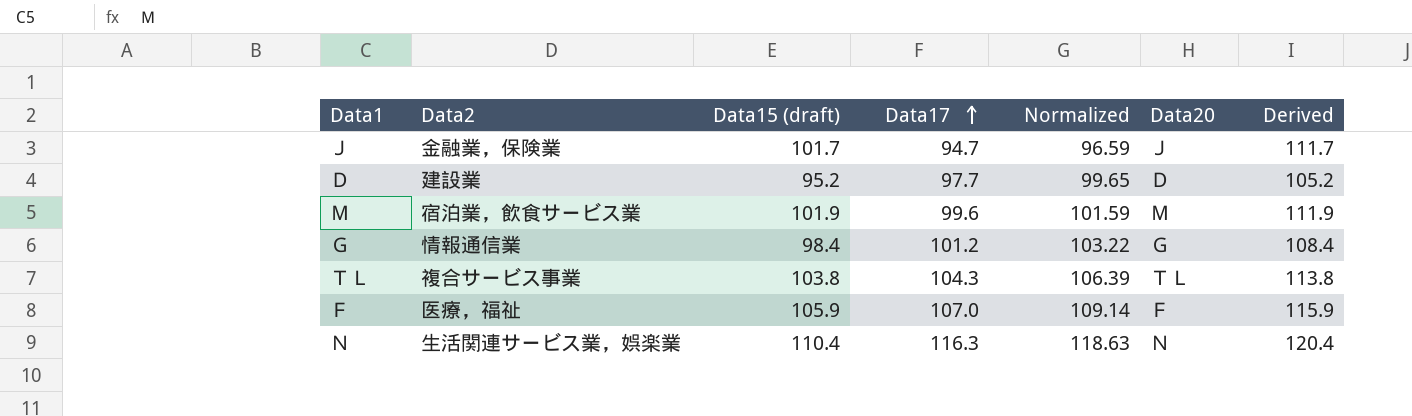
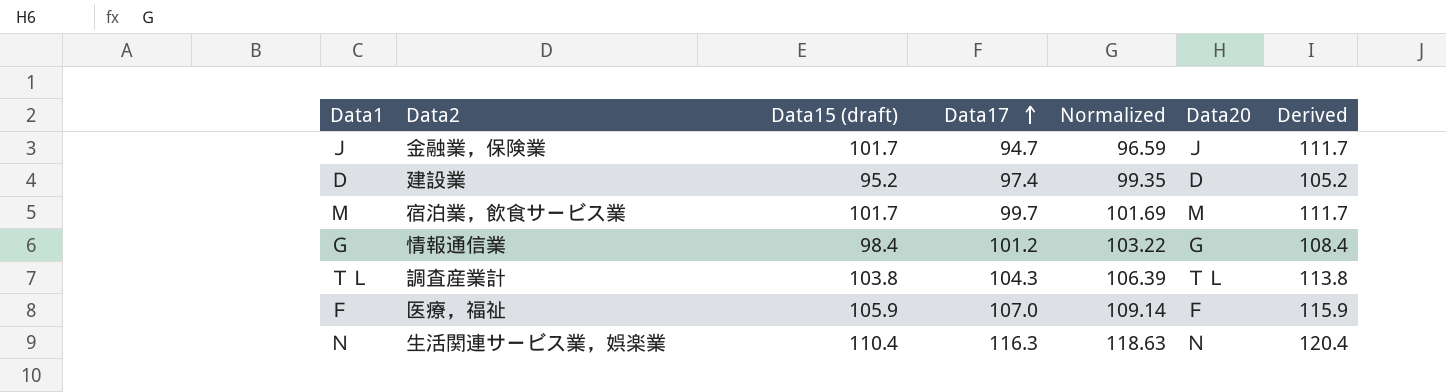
Ｄ | Data17: 97.7 -> 97.4
Ｄ | Normalized: 99.65 -> 99.35
Ｍ | Data15 (draft): 101.9 -> 101.7
Ｍ | Data17: 99.6 -> 99.7
Ｍ | Normalized: 101.59 -> 101.69
Ｍ | Derived: 111.9 -> 111.7
ＴＬ | Data2: 複合サービス事業 -> 調査産業計

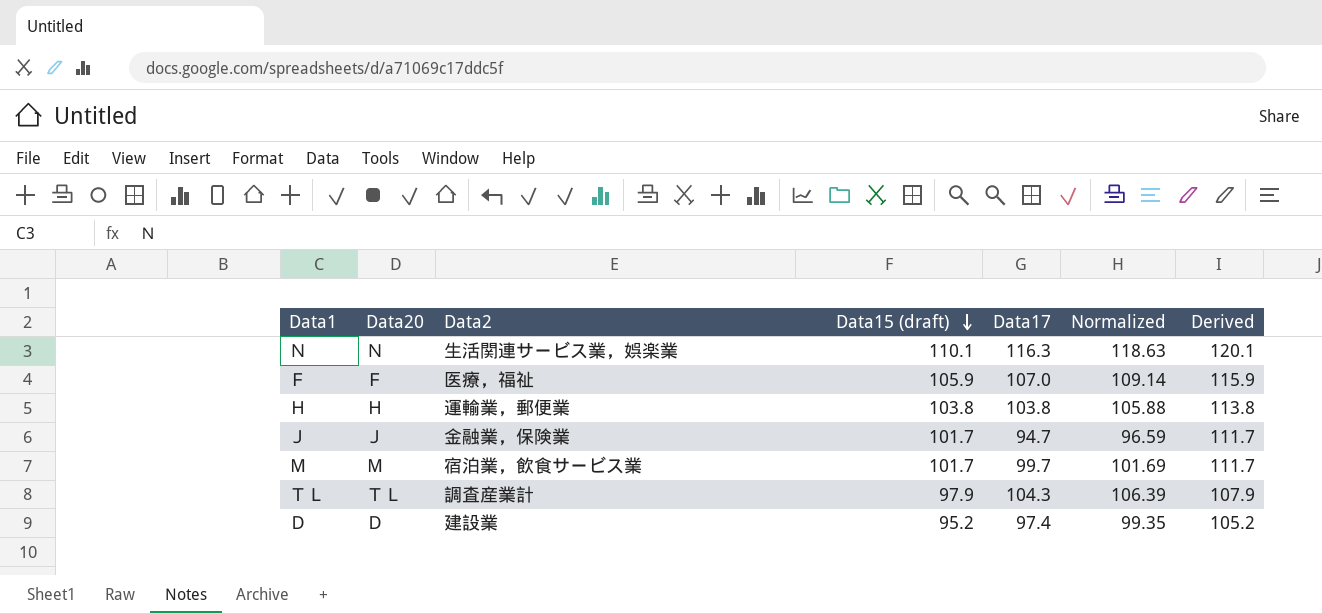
row order: Data17 ascending -> Data15 (draft) descending
column Data20 | position: 6 -> 2
row Ｇ: 情報通信業 | 98.4 | 101.2 | 103.22 | Ｇ | 108.4 -> none
Ｎ | Data15 (draft): 110.4 -> 110.1
Ｎ | Derived: 120.4 -> 120.1
row Ｈ: none -> Ｈ | 運輸業，郵便業 | 103.8 | 103.8 | 105.88 | 113.8
ＴＬ | Data15 (draft): 103.8 -> 97.9
ＴＬ | Derived: 113.8 -> 107.9

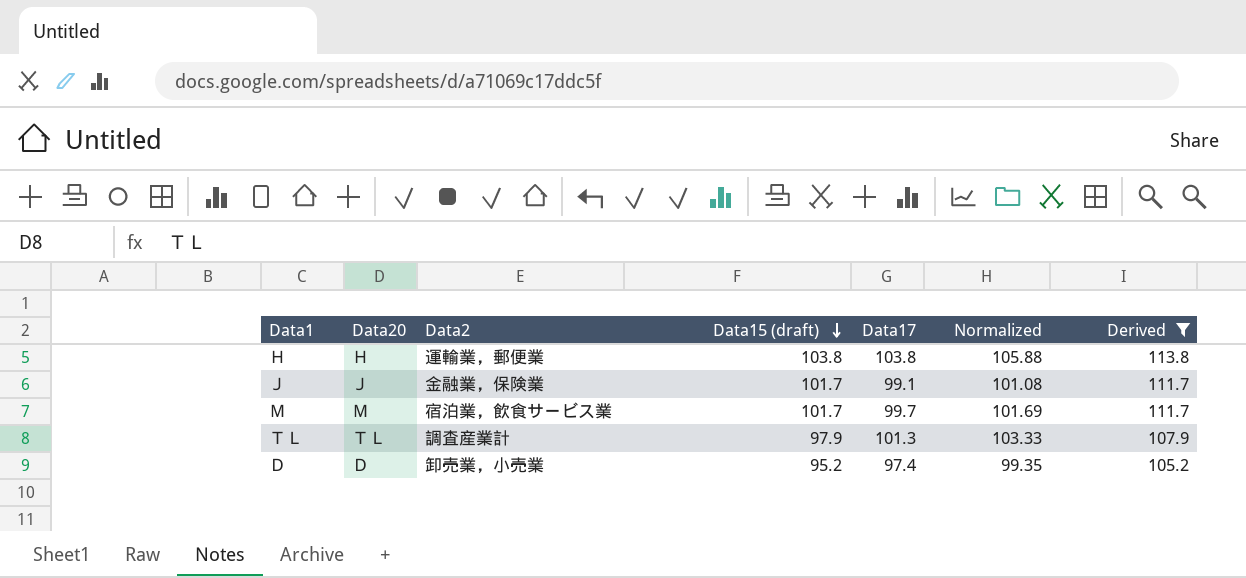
filter: none -> Derived <= 113.8
Ｊ | Data17: 94.7 -> 99.1
Ｊ | Normalized: 96.59 -> 101.08
ＴＬ | Data17: 104.3 -> 101.3
ＴＬ | Normalized: 106.39 -> 103.33
Ｄ | Data2: 建設業 -> 卸売業，小売業

